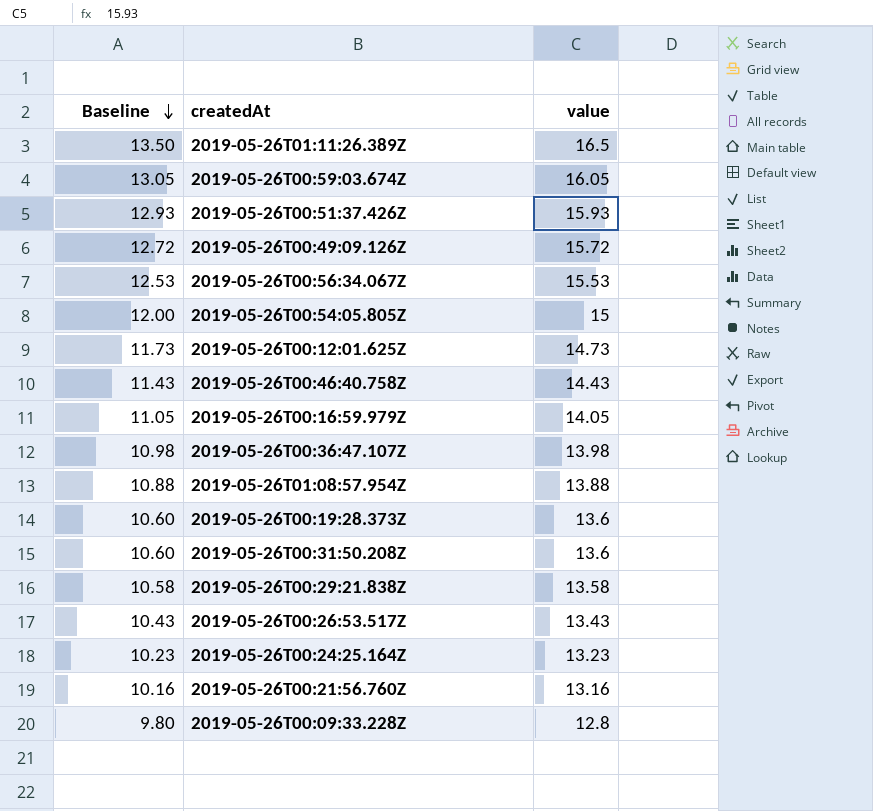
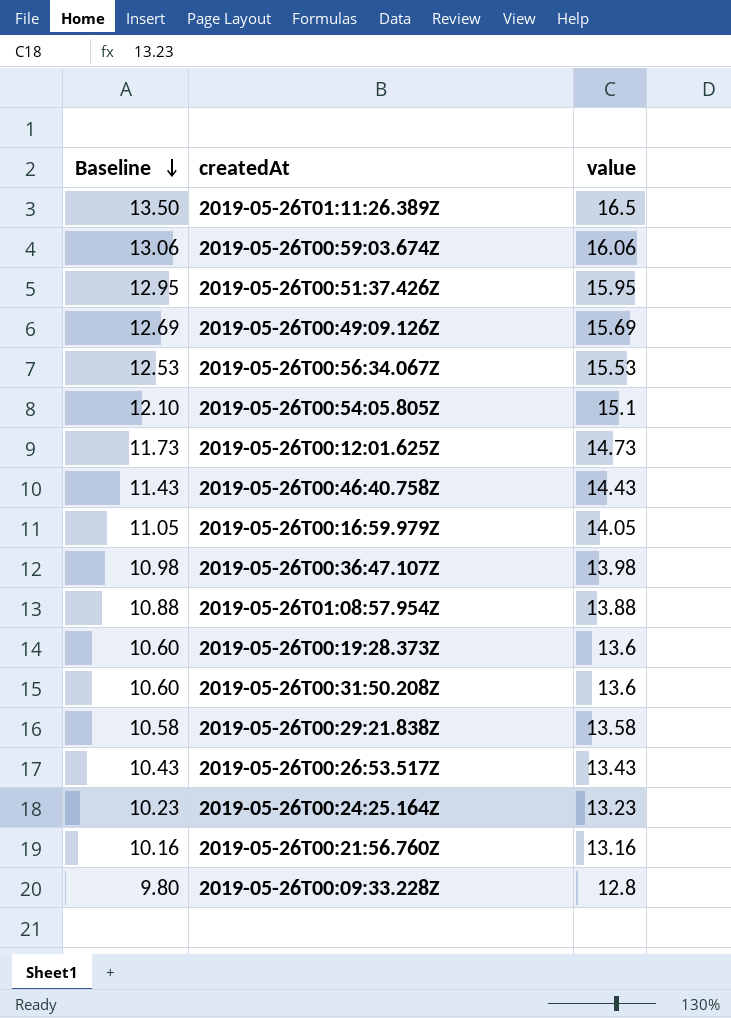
2019-05-26T00:59:03.674Z | Baseline: 13.05 -> 13.06
2019-05-26T00:59:03.674Z | value: 16.05 -> 16.06
2019-05-26T00:51:37.426Z | Baseline: 12.93 -> 12.95
2019-05-26T00:51:37.426Z | value: 15.93 -> 15.95
2019-05-26T00:49:09.126Z | Baseline: 12.72 -> 12.69
2019-05-26T00:49:09.126Z | value: 15.72 -> 15.69
2019-05-26T00:54:05.805Z | Baseline: 12.00 -> 12.10
2019-05-26T00:54:05.805Z | value: 15 -> 15.1

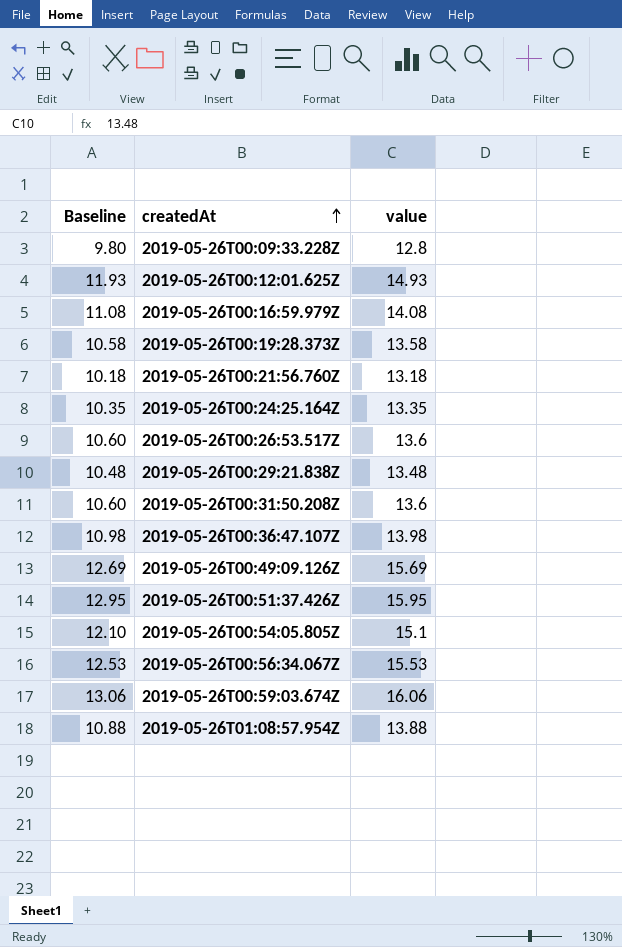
row order: Baseline descending -> createdAt ascending
row 2019-05-26T01:11:26.389Z: 13.50 | 16.5 -> none
row 2019-05-26T00:46:40.758Z: 11.43 | 14.43 -> none
2019-05-26T00:12:01.625Z | Baseline: 11.73 -> 11.93
2019-05-26T00:12:01.625Z | value: 14.73 -> 14.93
2019-05-26T00:16:59.979Z | Baseline: 11.05 -> 11.08
2019-05-26T00:16:59.979Z | value: 14.05 -> 14.08
2019-05-26T00:19:28.373Z | Baseline: 10.60 -> 10.58
2019-05-26T00:19:28.373Z | value: 13.6 -> 13.58
2019-05-26T00:21:56.760Z | Baseline: 10.16 -> 10.18
2019-05-26T00:21:56.760Z | value: 13.16 -> 13.18
2019-05-26T00:24:25.164Z | Baseline: 10.23 -> 10.35
2019-05-26T00:24:25.164Z | value: 13.23 -> 13.35
2019-05-26T00:26:53.517Z | Baseline: 10.43 -> 10.60
2019-05-26T00:26:53.517Z | value: 13.43 -> 13.6
2019-05-26T00:29:21.838Z | Baseline: 10.58 -> 10.48
2019-05-26T00:29:21.838Z | value: 13.58 -> 13.48

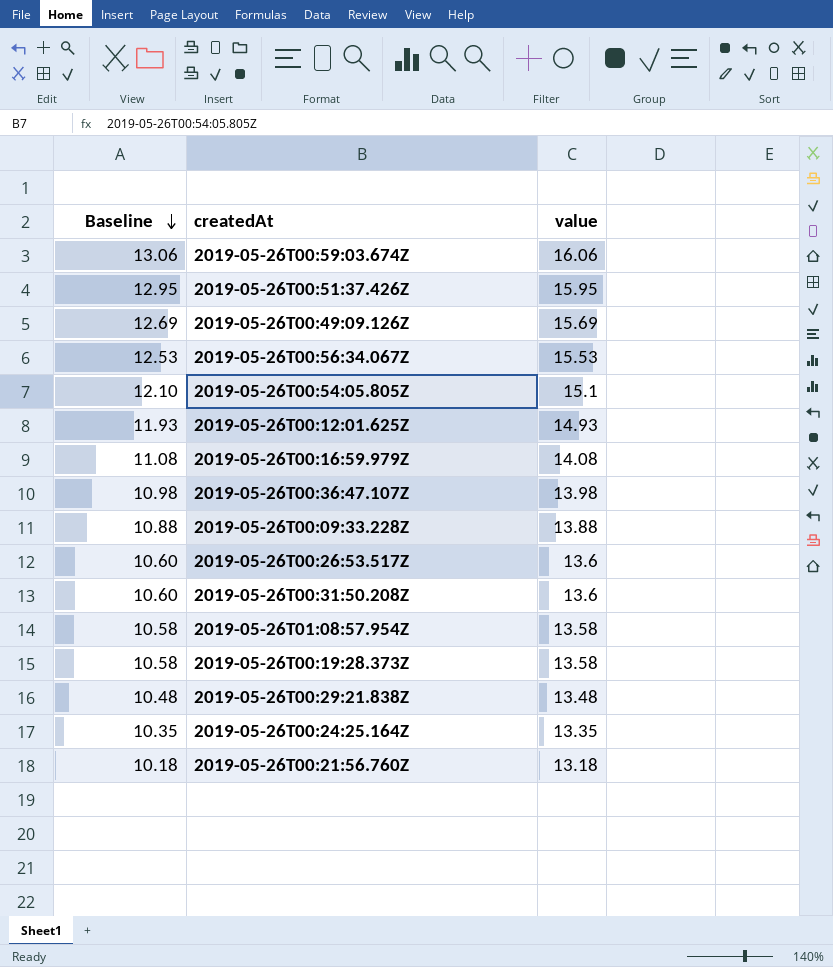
row order: createdAt ascending -> Baseline descending
2019-05-26T00:09:33.228Z | Baseline: 9.80 -> 10.88
2019-05-26T00:09:33.228Z | value: 12.8 -> 13.88
2019-05-26T01:08:57.954Z | Baseline: 10.88 -> 10.58
2019-05-26T01:08:57.954Z | value: 13.88 -> 13.58

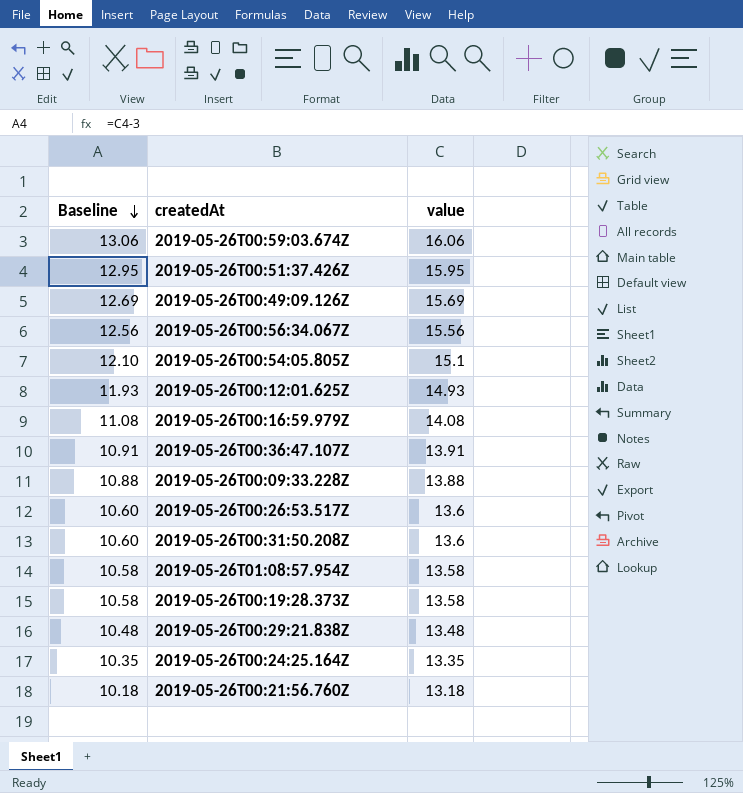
2019-05-26T00:56:34.067Z | Baseline: 12.53 -> 12.56
2019-05-26T00:56:34.067Z | value: 15.53 -> 15.56
2019-05-26T00:36:47.107Z | Baseline: 10.98 -> 10.91
2019-05-26T00:36:47.107Z | value: 13.98 -> 13.91

